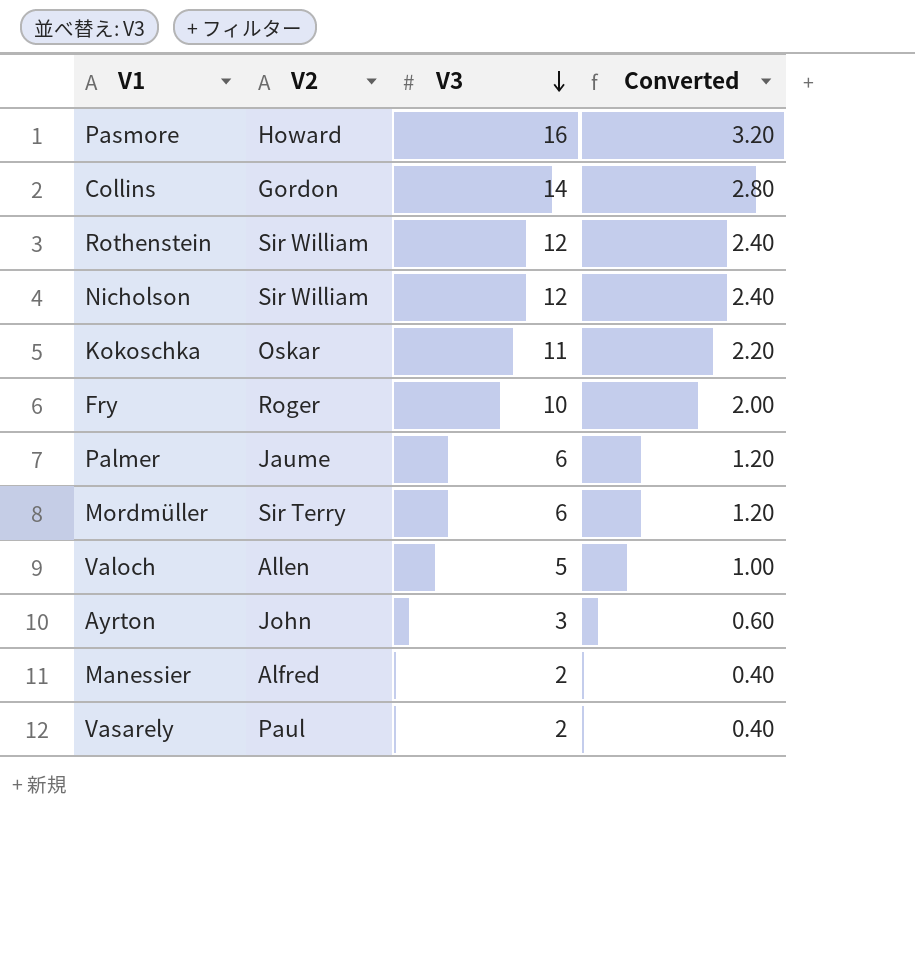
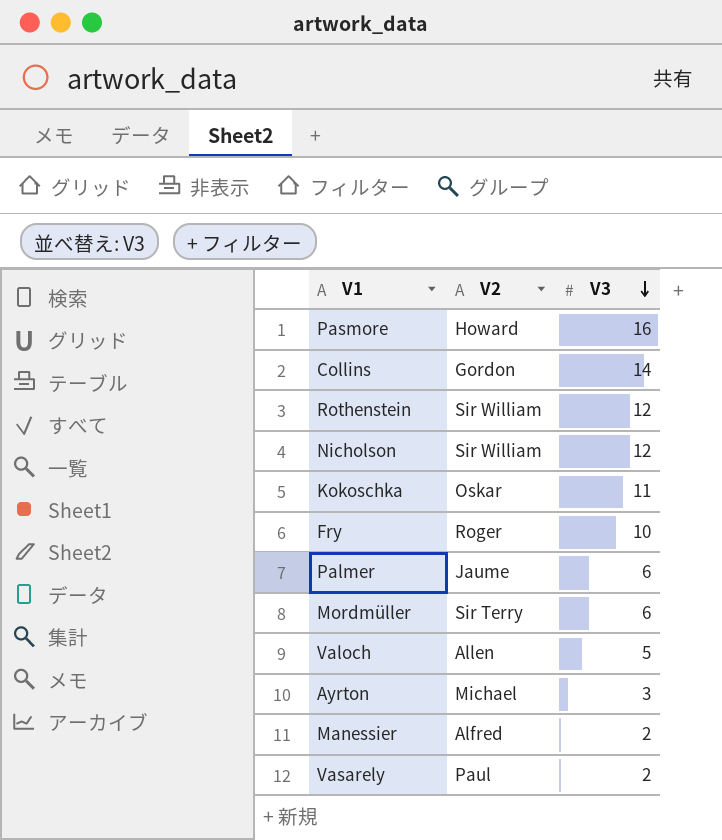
column Converted | formula: [V3] * 0.2 -> none
Ayrton | V2: John -> Michael

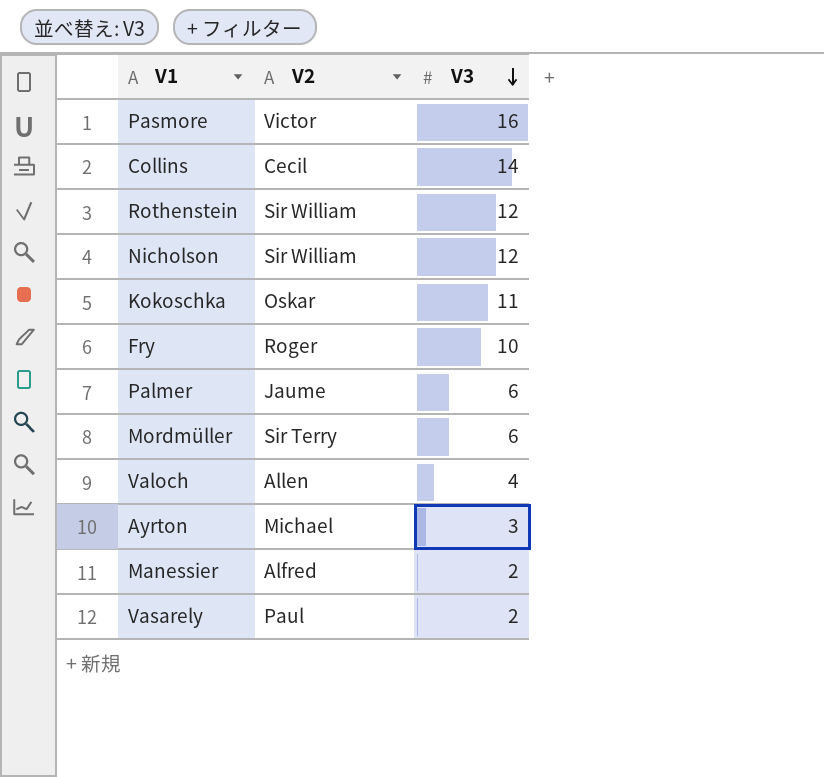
Pasmore | V2: Howard -> Victor
Collins | V2: Gordon -> Cecil
Valoch | V3: 5 -> 4

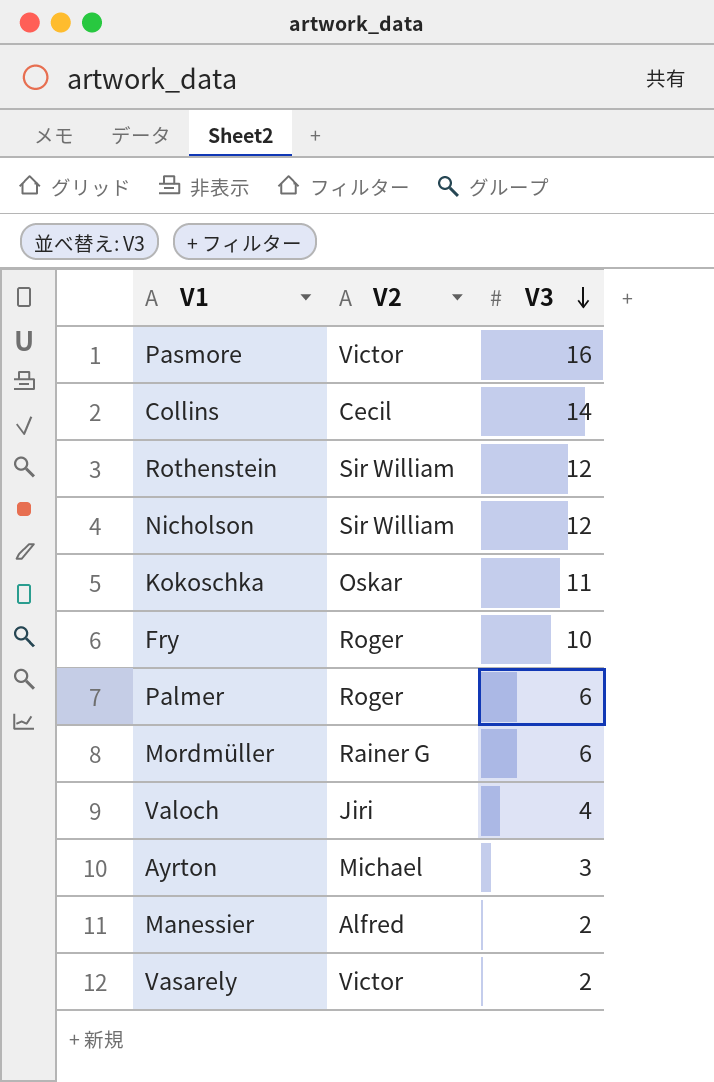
Palmer | V2: Jaume -> Roger
Mordmüller | V2: Sir Terry -> Rainer G
Valoch | V2: Allen -> Jiri
Vasarely | V2: Paul -> Victor

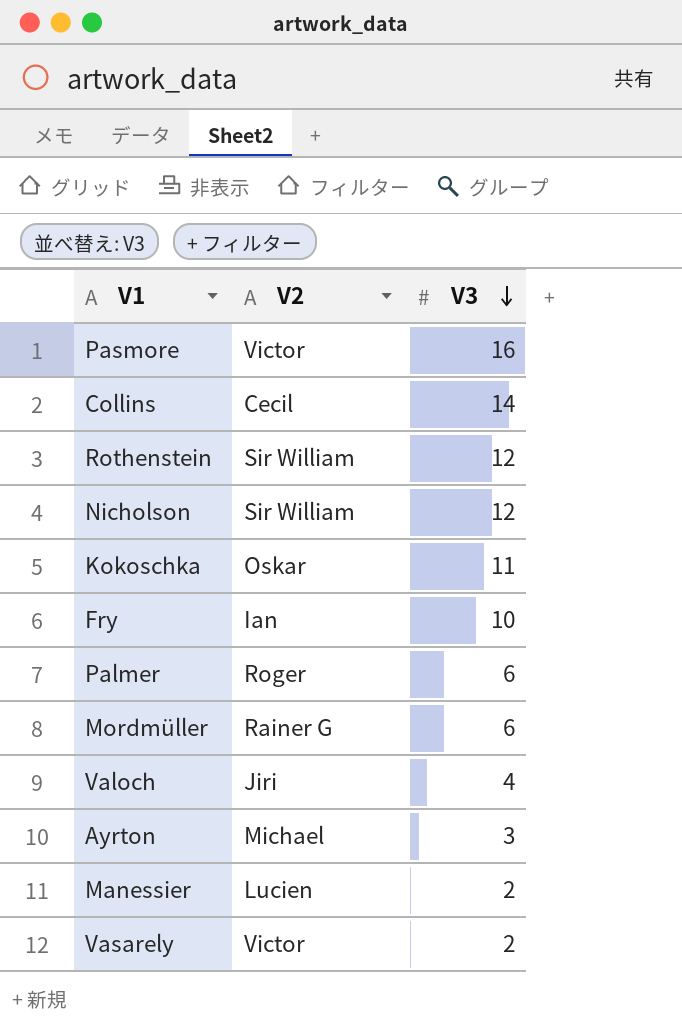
Fry | V2: Roger -> Ian
Manessier | V2: Alfred -> Lucien

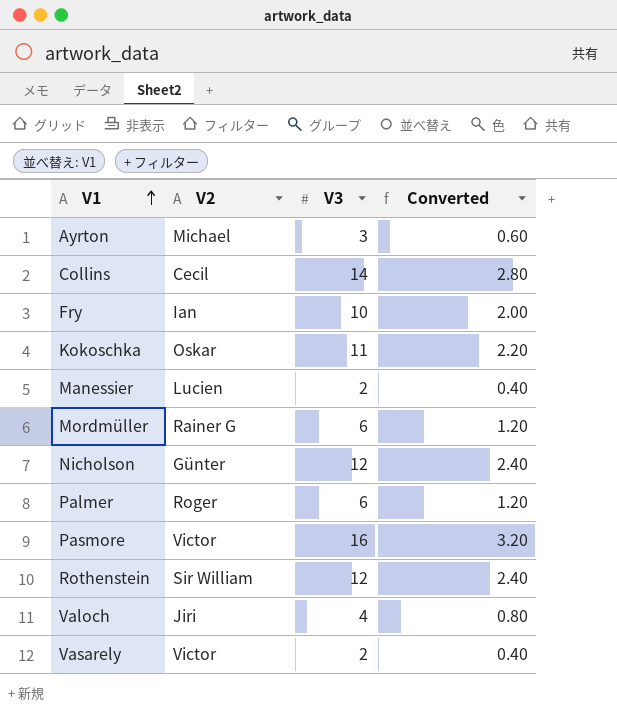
row order: V3 descending -> V1 ascending
column Converted | formula: none -> [V3] * 0.2
Nicholson | V2: Sir William -> Günter

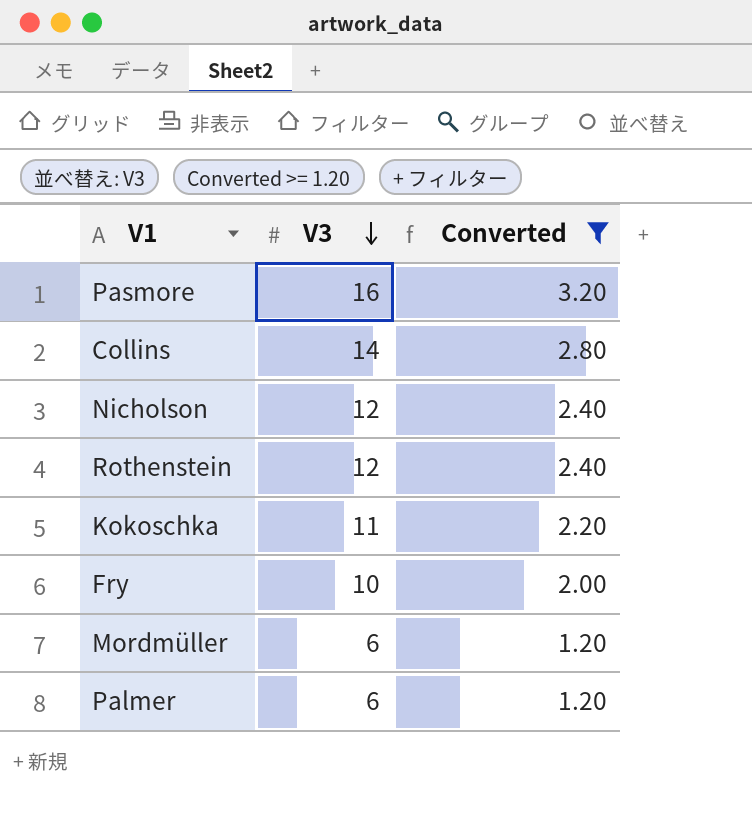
filter: none -> Converted >= 1.20
row order: V1 ascending -> V3 descending
column V2 | position: 2 -> none

